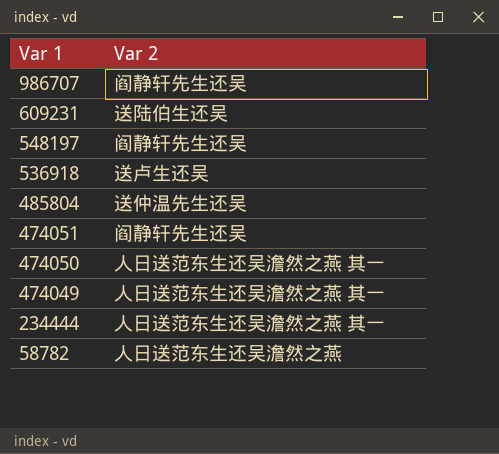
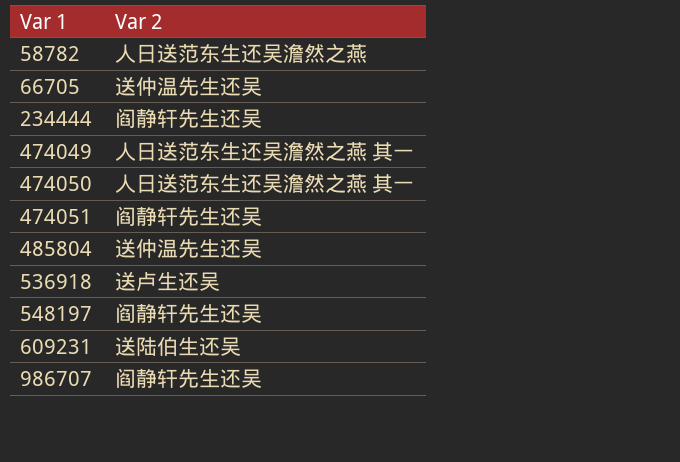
row order: Var 1 descending -> Var 1 ascending
row 66705: none -> 送仲温先生还吴
234444 | Var 2: 人日送范东生还吴澹然之燕 其一 -> 阎静轩先生还吴

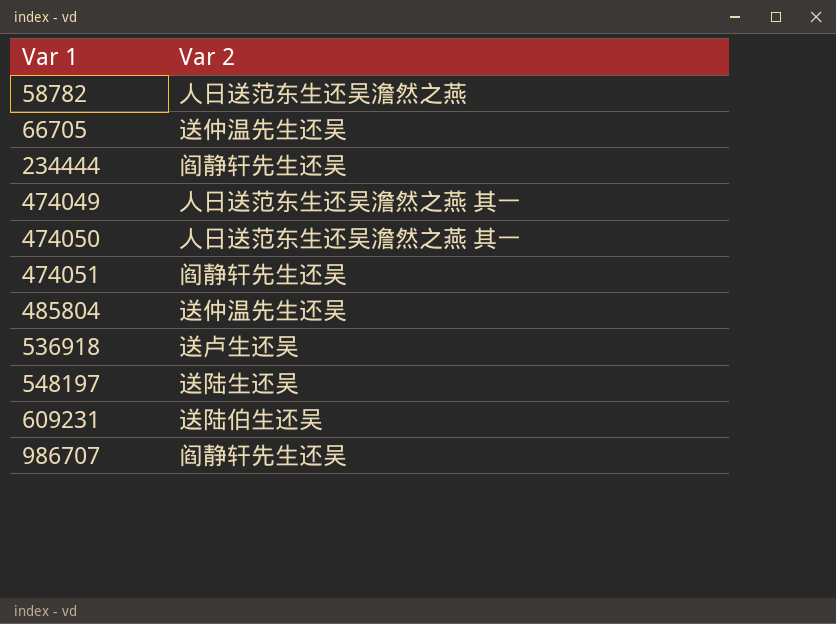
548197 | Var 2: 阎静轩先生还吴 -> 送陆生还吴

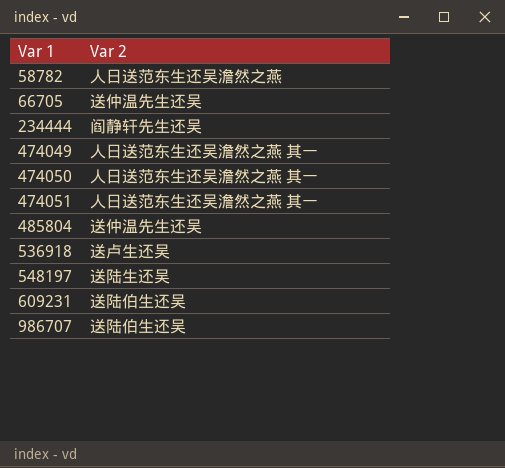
474051 | Var 2: 阎静轩先生还吴 -> 人日送范东生还吴澹然之燕 其一
986707 | Var 2: 阎静轩先生还吴 -> 送陆伯生还吴

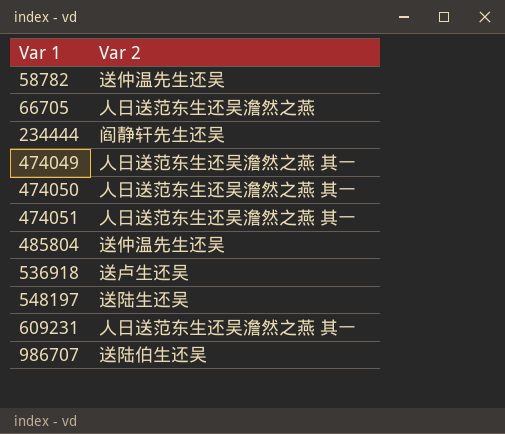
58782 | Var 2: 人日送范东生还吴澹然之燕 -> 送仲温先生还吴
66705 | Var 2: 送仲温先生还吴 -> 人日送范东生还吴澹然之燕
609231 | Var 2: 送陆伯生还吴 -> 人日送范东生还吴澹然之燕 其一

